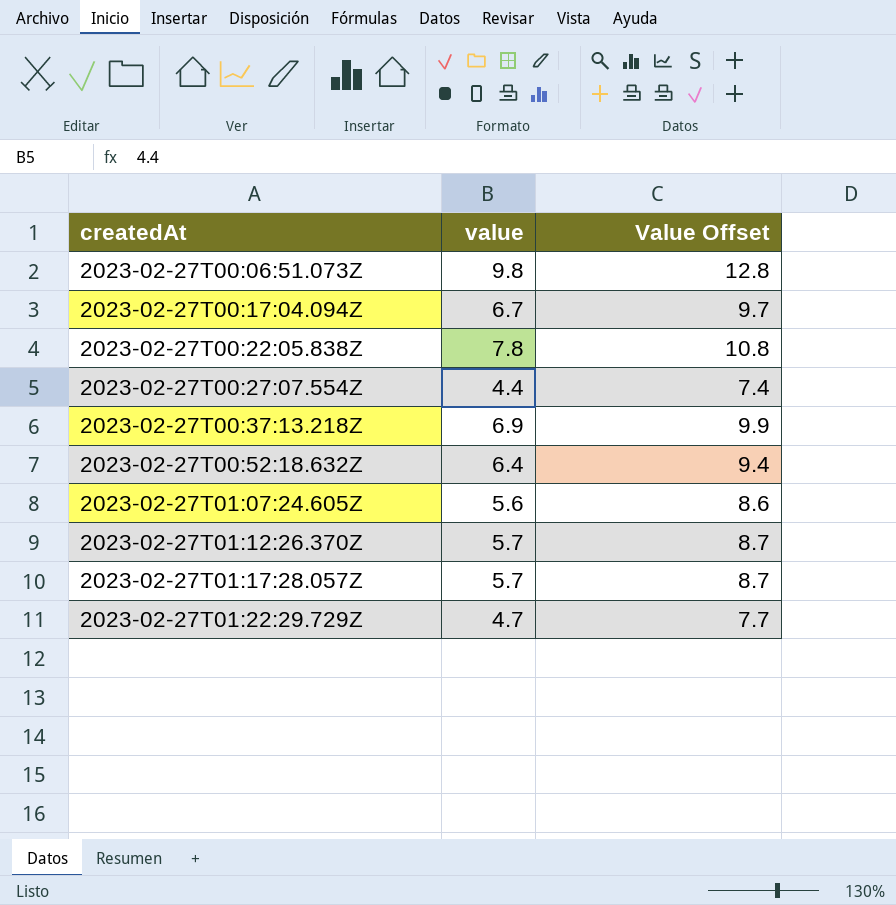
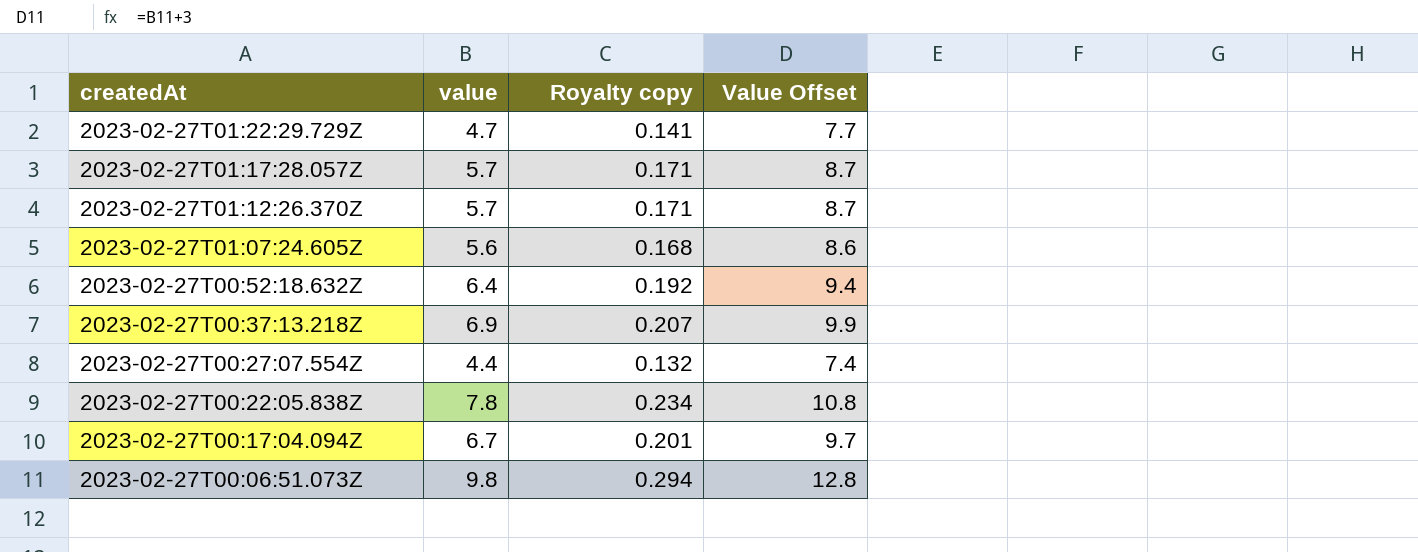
row order: createdAt ascending -> createdAt descending
column Royalty copy | formula: none -> [value] * 0.03

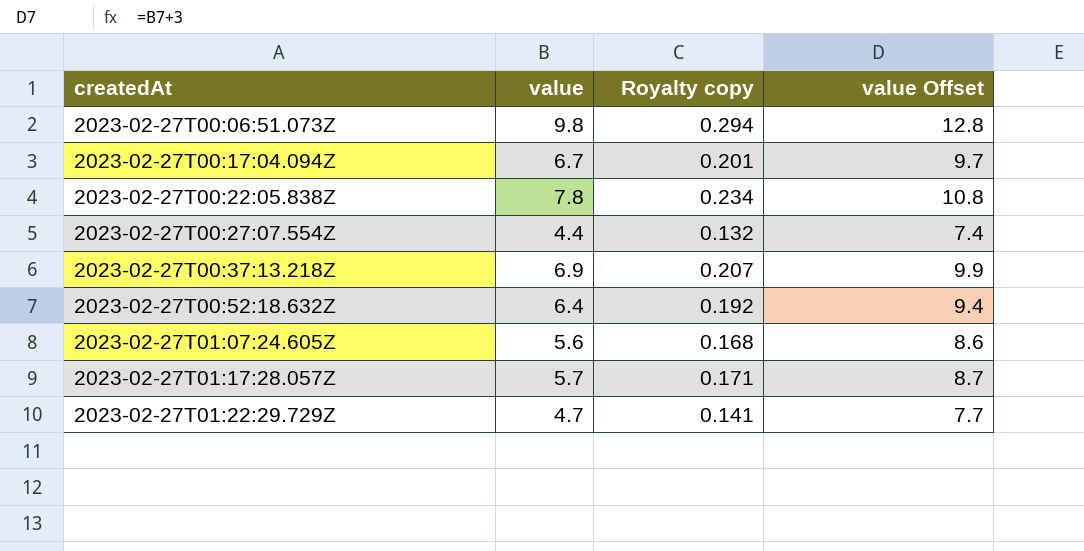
row order: createdAt descending -> createdAt ascending
column name: Value Offset -> value Offset
row 2023-02-27T01:12:26.370Z: 5.7 | 0.171 | 8.7 -> none

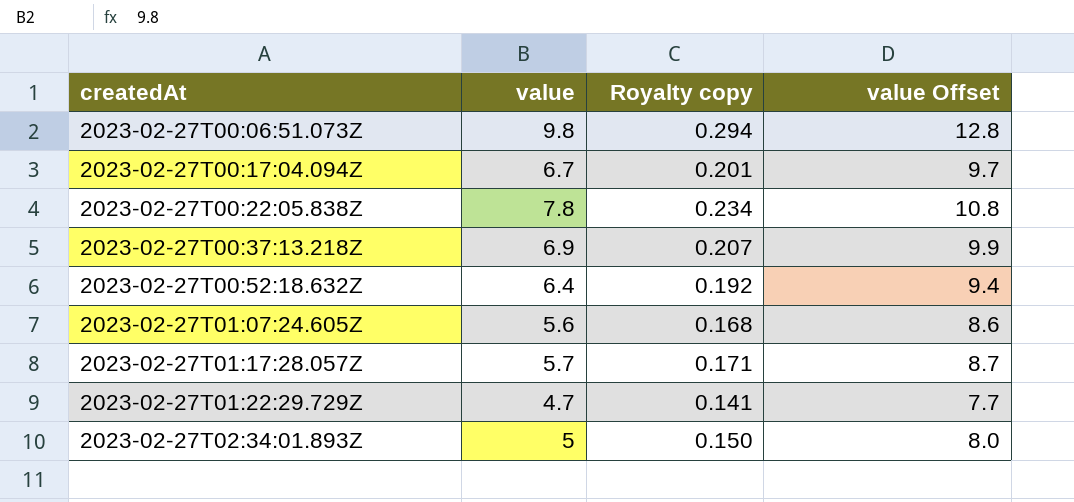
row 2023-02-27T00:27:07.554Z: 4.4 | 0.132 | 7.4 -> none
row 2023-02-27T02:34:01.893Z: none -> 5 | 0.150 | 8.0

